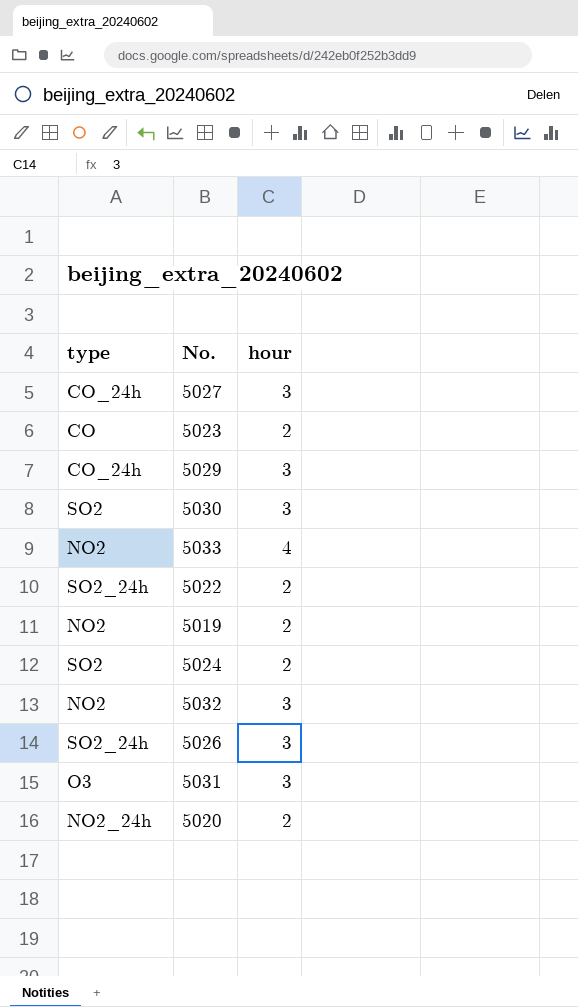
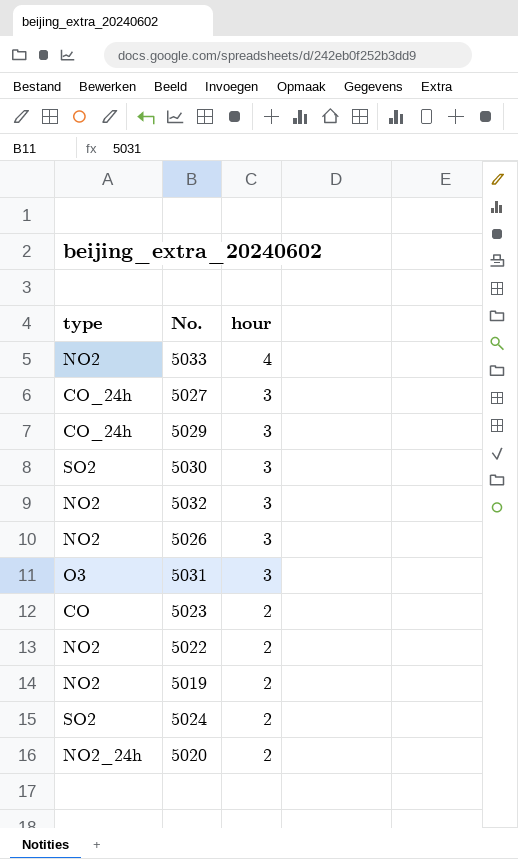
row order: none -> hour descending
5026 | type: SO2_24h -> NO2
5022 | type: SO2_24h -> NO2

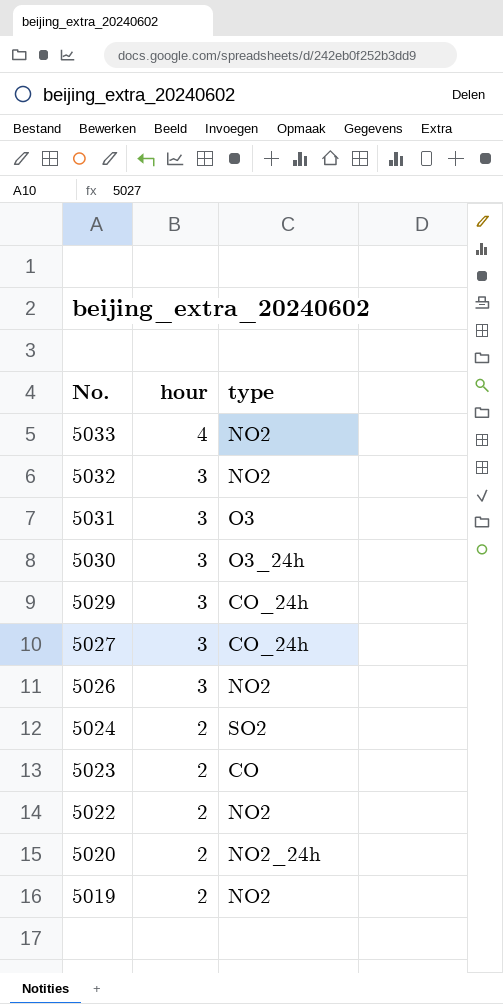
row order: hour descending -> No. descending
column type | position: 1 -> 3
5030 | type: SO2 -> O3_24h

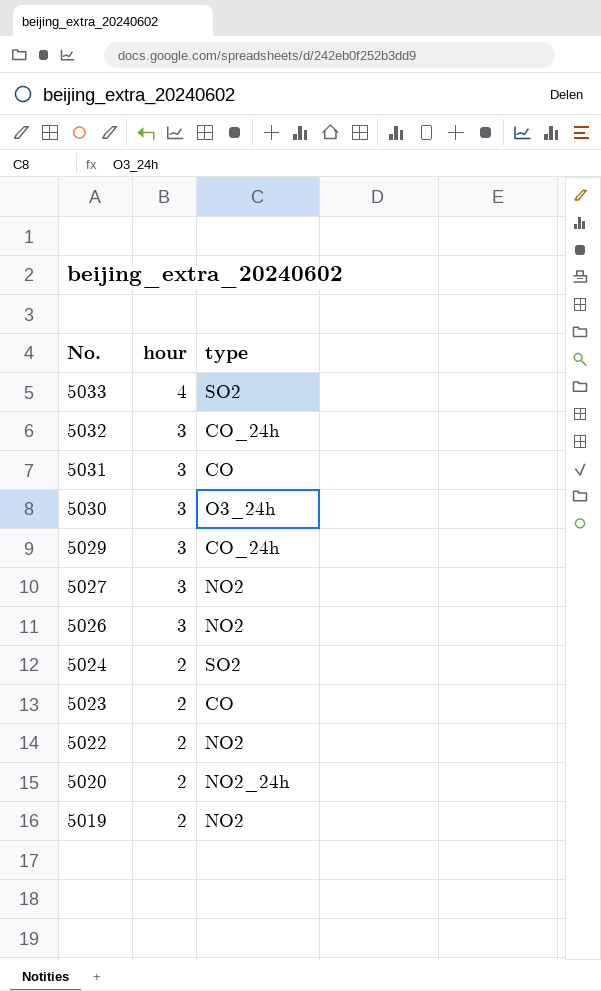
5033 | type: NO2 -> SO2
5032 | type: NO2 -> CO_24h
5031 | type: O3 -> CO
5027 | type: CO_24h -> NO2

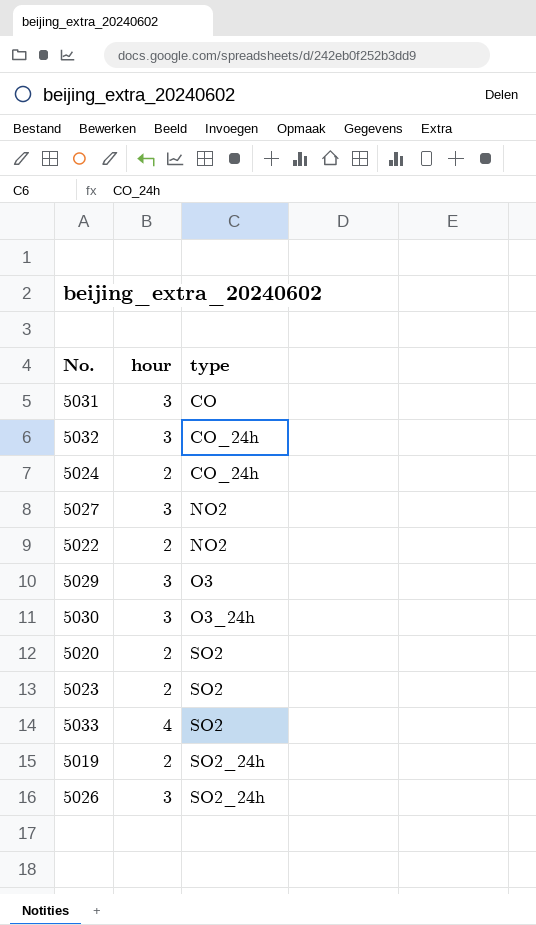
row order: No. descending -> type ascending
5024 | type: SO2 -> CO_24h
5029 | type: CO_24h -> O3
5020 | type: NO2_24h -> SO2
5023 | type: CO -> SO2
5019 | type: NO2 -> SO2_24h
5026 | type: NO2 -> SO2_24h

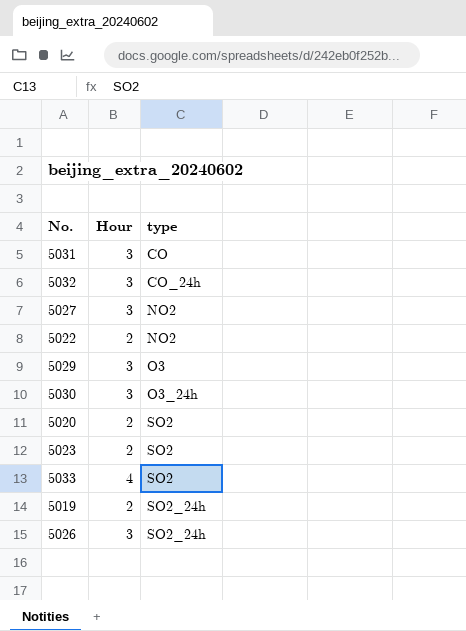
column name: hour -> Hour
row 5024: 2 | CO_24h -> none

